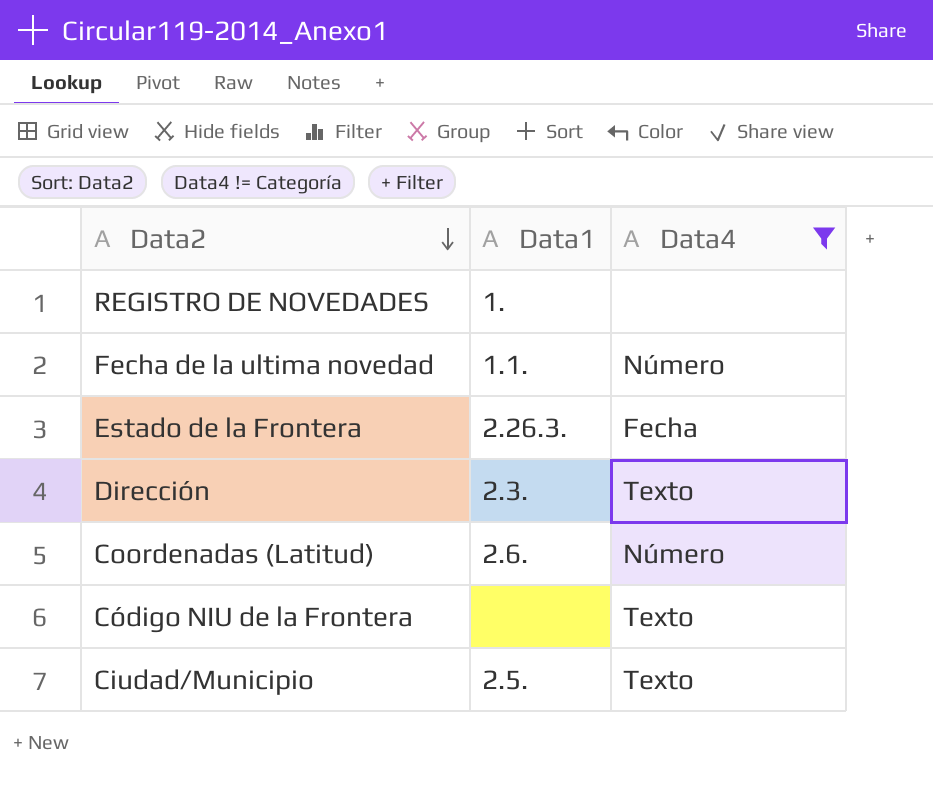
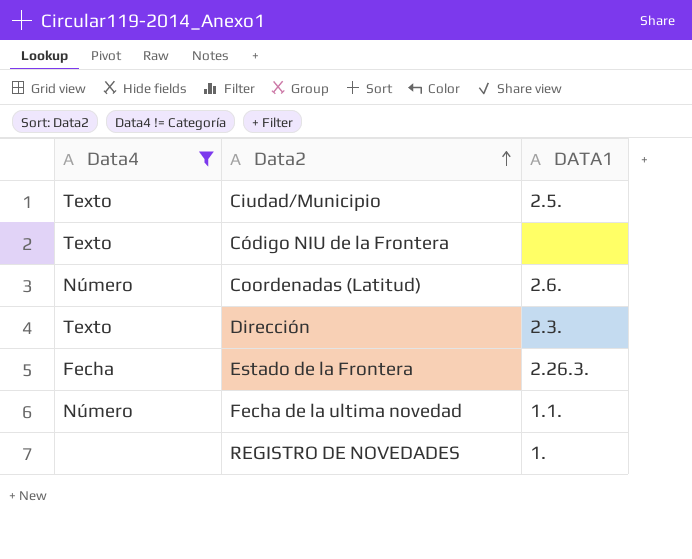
row order: Data2 descending -> Data2 ascending
column Data4 | position: 3 -> 1
column name: Data1 -> DATA1

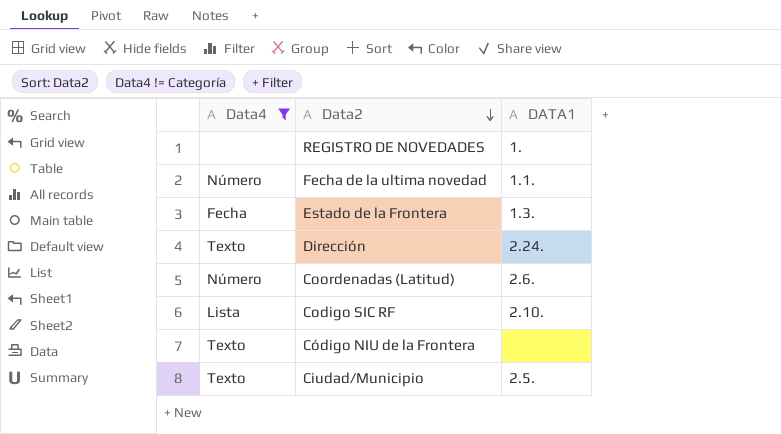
row order: Data2 ascending -> Data2 descending
Estado de la Frontera | DATA1: 2.26.3. -> 1.3.
Dirección | DATA1: 2.3. -> 2.24.
row Codigo SIC RF: none -> Lista | 2.10.

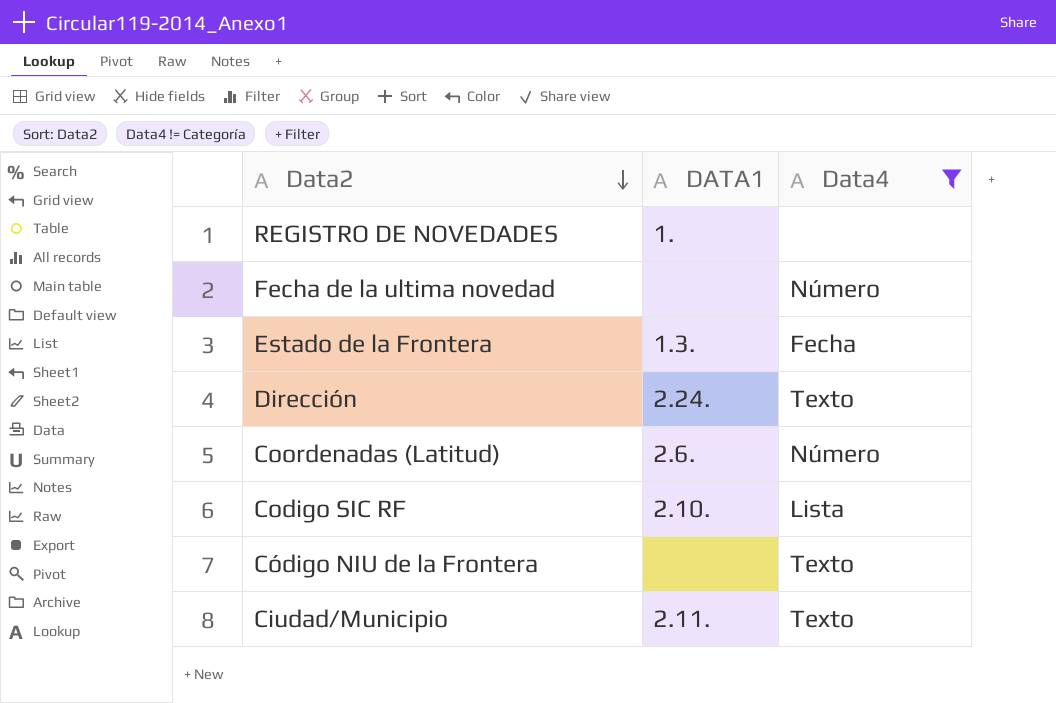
column Data4 | position: 1 -> 3
Fecha de la ultima novedad | DATA1: 1.1. -> none
Ciudad/Municipio | DATA1: 2.5. -> 2.11.

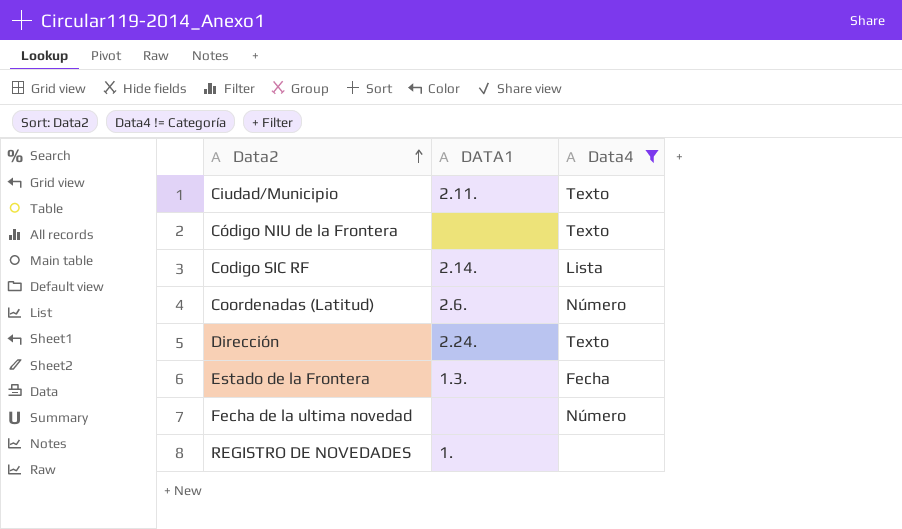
row order: Data2 descending -> Data2 ascending
Codigo SIC RF | DATA1: 2.10. -> 2.14.

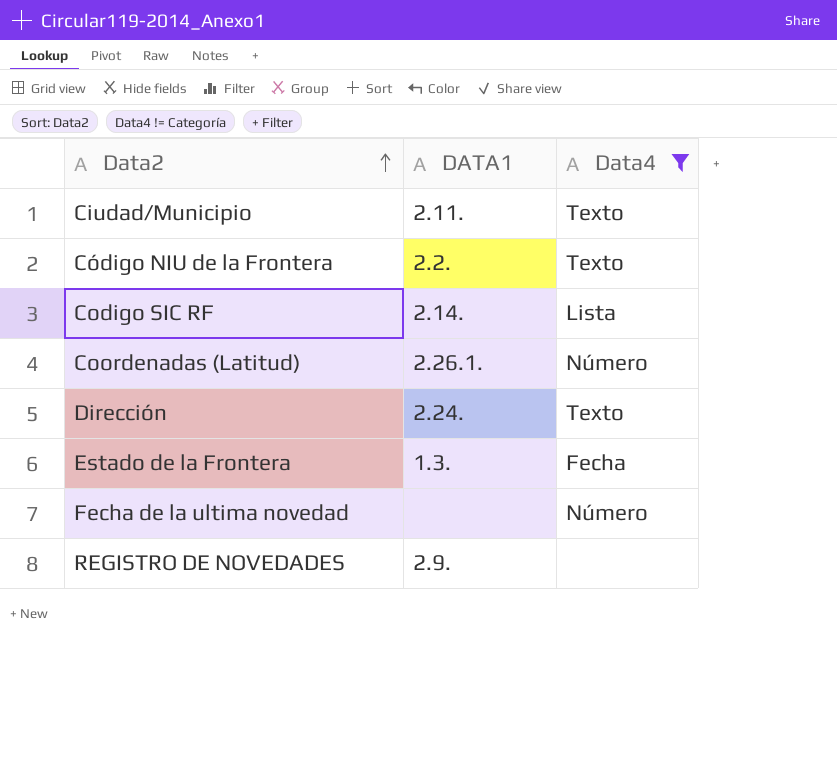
Código NIU de la Frontera | DATA1: none -> 2.2.
Coordenadas (Latitud) | DATA1: 2.6. -> 2.26.1.
REGISTRO DE NOVEDADES | DATA1: 1. -> 2.9.

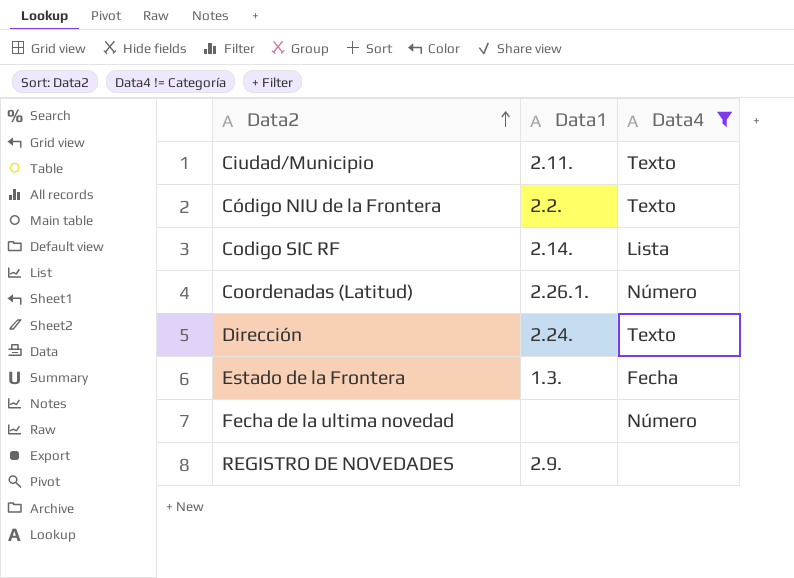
column name: DATA1 -> Data1

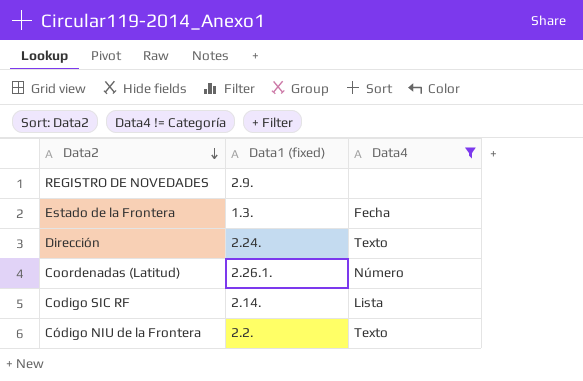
row order: Data2 ascending -> Data2 descending
column name: Data1 -> Data1 (fixed)
row Ciudad/Municipio: 2.11. | Texto -> none
row Fecha de la ultima novedad: none | Número -> none

